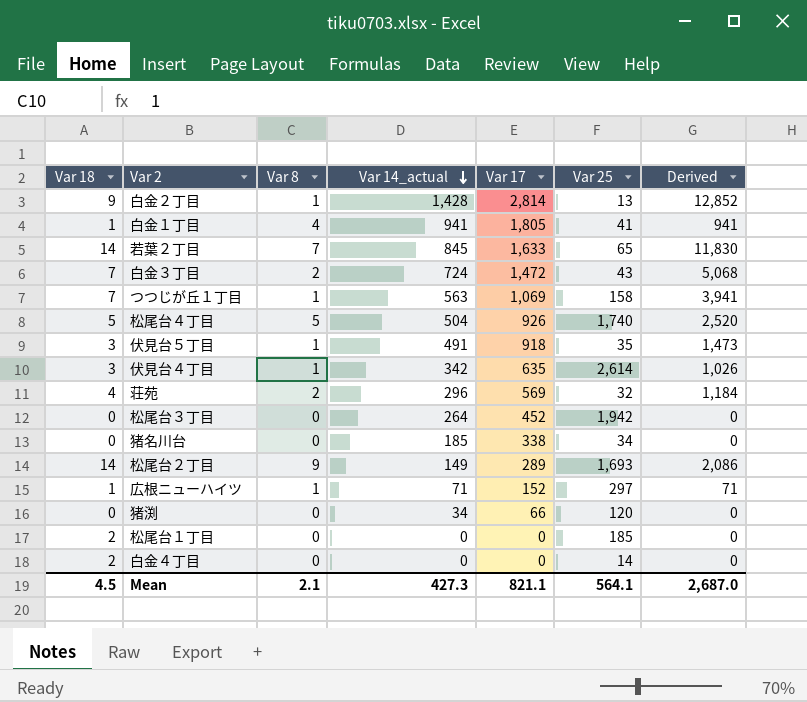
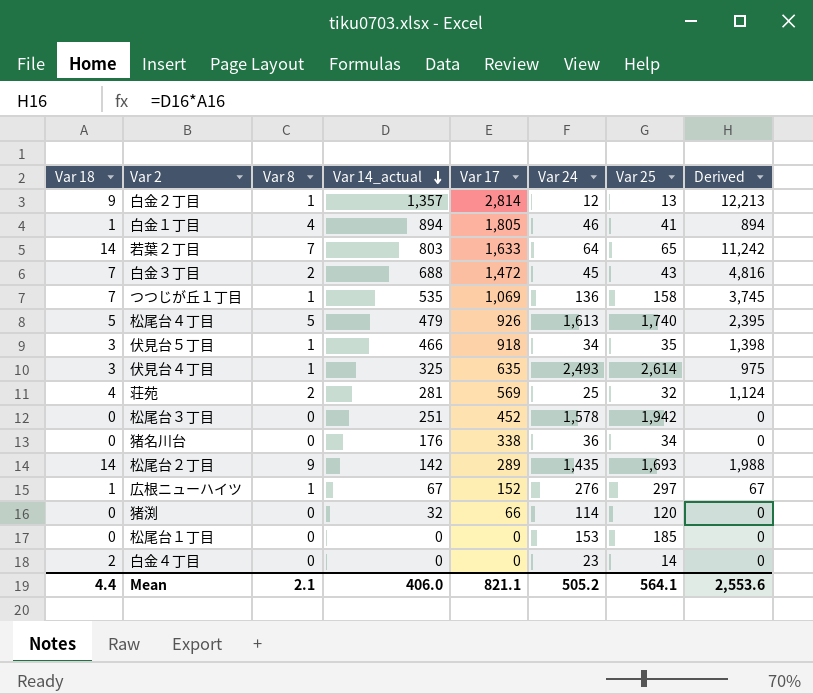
column Var 24 | position: none -> 6
白金２丁目 | Var 14_actual: 1,428 -> 1,357
白金２丁目 | Derived: 12,852 -> 12,213
白金１丁目 | Var 14_actual: 941 -> 894
白金１丁目 | Derived: 941 -> 894
若葉２丁目 | Var 14_actual: 845 -> 803
若葉２丁目 | Derived: 11,830 -> 11,242
白金３丁目 | Var 14_actual: 724 -> 688
白金３丁目 | Derived: 5,068 -> 4,816
つつじが丘１丁目 | Var 14_actual: 563 -> 535
つつじが丘１丁目 | Derived: 3,941 -> 3,745
松尾台４丁目 | Var 14_actual: 504 -> 479
松尾台４丁目 | Derived: 2,520 -> 2,395
伏見台５丁目 | Var 14_actual: 491 -> 466
伏見台５丁目 | Derived: 1,473 -> 1,398
伏見台４丁目 | Var 14_actual: 342 -> 325
伏見台４丁目 | Derived: 1,026 -> 975
荘苑 | Var 14_actual: 296 -> 281
荘苑 | Derived: 1,184 -> 1,124
松尾台３丁目 | Var 14_actual: 264 -> 251
猪名川台 | Var 14_actual: 185 -> 176
松尾台２丁目 | Var 14_actual: 149 -> 142
松尾台２丁目 | Derived: 2,086 -> 1,988
広根ニューハイツ | Var 14_actual: 71 -> 67
広根ニューハイツ | Derived: 71 -> 67
猪渕 | Var 14_actual: 34 -> 32
松尾台１丁目 | Var 18: 2 -> 0
Mean | Var 18: 4.5 -> 4.4
Mean | Var 14_actual: 427.3 -> 406.0
Mean | Derived: 2,687.0 -> 2,553.6

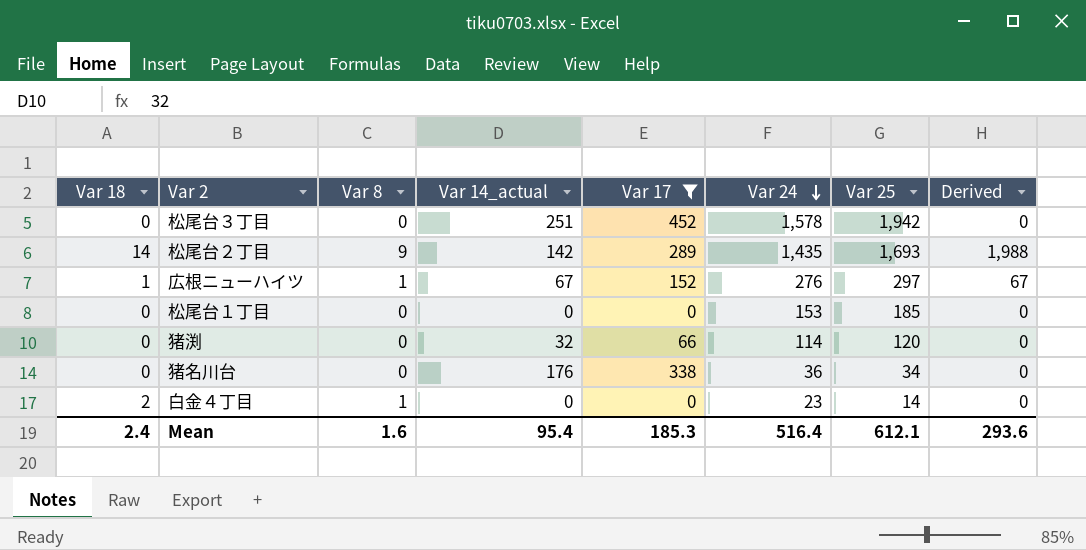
filter: none -> Var 17 <= 452
row order: Var 14_actual descending -> Var 24 descending
白金４丁目 | Var 8: 0 -> 1
Mean | Var 18: 4.4 -> 2.4
Mean | Var 8: 2.1 -> 1.6
Mean | Var 14_actual: 406.0 -> 95.4
Mean | Var 17: 821.1 -> 185.3
Mean | Var 24: 505.2 -> 516.4
Mean | Var 25: 564.1 -> 612.1
Mean | Derived: 2,553.6 -> 293.6

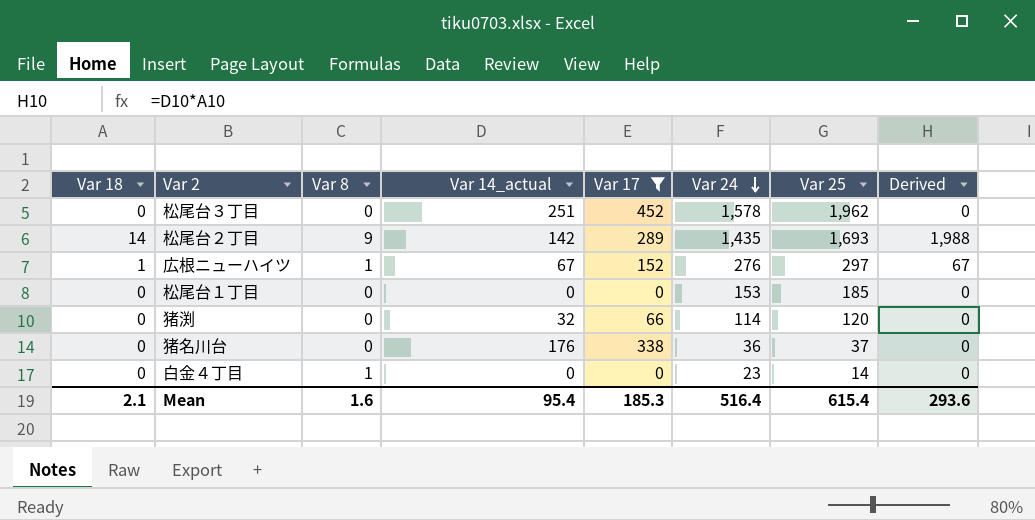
松尾台３丁目 | Var 25: 1,942 -> 1,962
猪名川台 | Var 25: 34 -> 37
白金４丁目 | Var 18: 2 -> 0
Mean | Var 18: 2.4 -> 2.1
Mean | Var 25: 612.1 -> 615.4

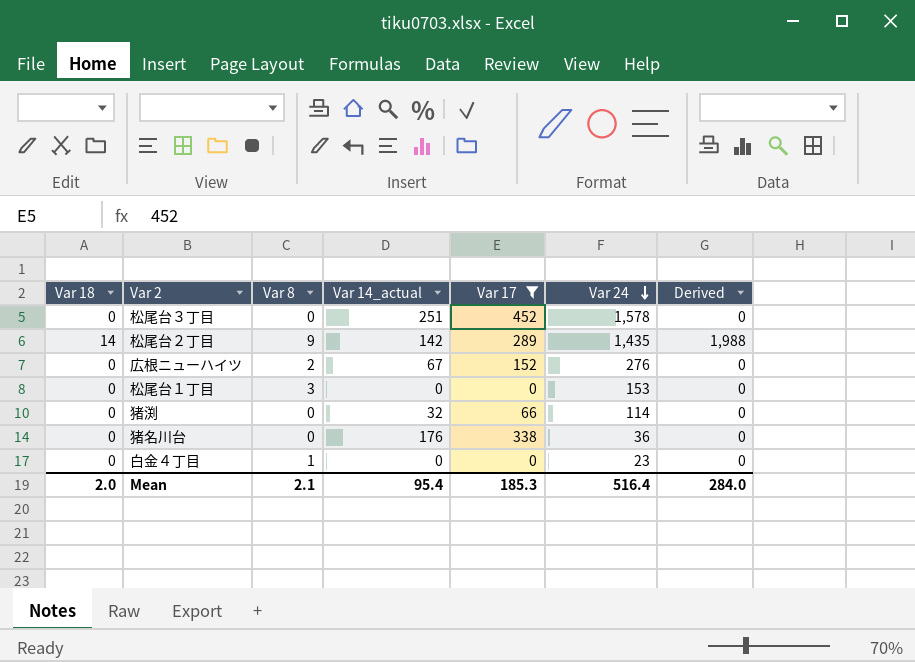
column Var 25 | position: 7 -> none
広根ニューハイツ | Var 18: 1 -> 0
広根ニューハイツ | Var 8: 1 -> 2
広根ニューハイツ | Derived: 67 -> 0
松尾台１丁目 | Var 8: 0 -> 3
Mean | Var 18: 2.1 -> 2.0
Mean | Var 8: 1.6 -> 2.1
Mean | Derived: 293.6 -> 284.0

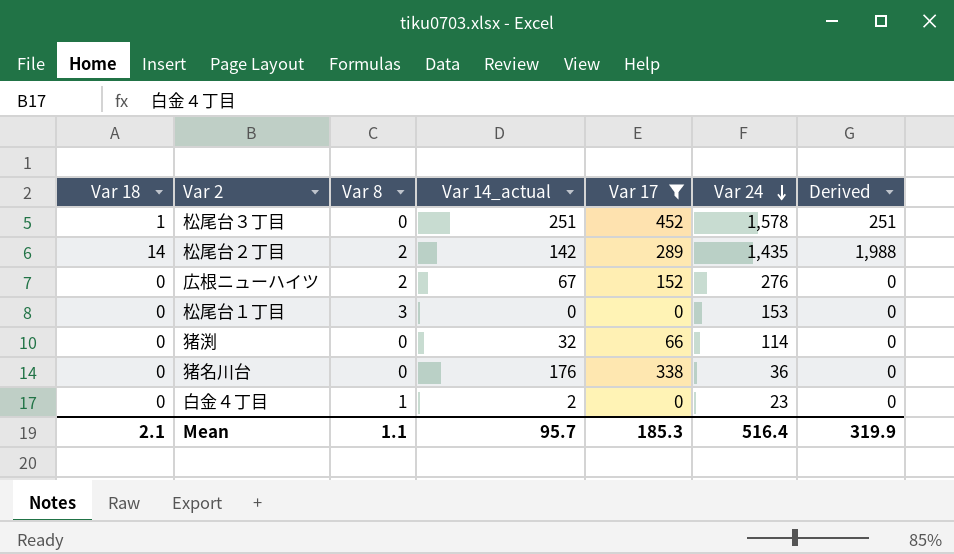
松尾台３丁目 | Var 18: 0 -> 1
松尾台３丁目 | Derived: 0 -> 251
松尾台２丁目 | Var 8: 9 -> 2
白金４丁目 | Var 14_actual: 0 -> 2
Mean | Var 18: 2.0 -> 2.1
Mean | Var 8: 2.1 -> 1.1
Mean | Var 14_actual: 95.4 -> 95.7
Mean | Derived: 284.0 -> 319.9

